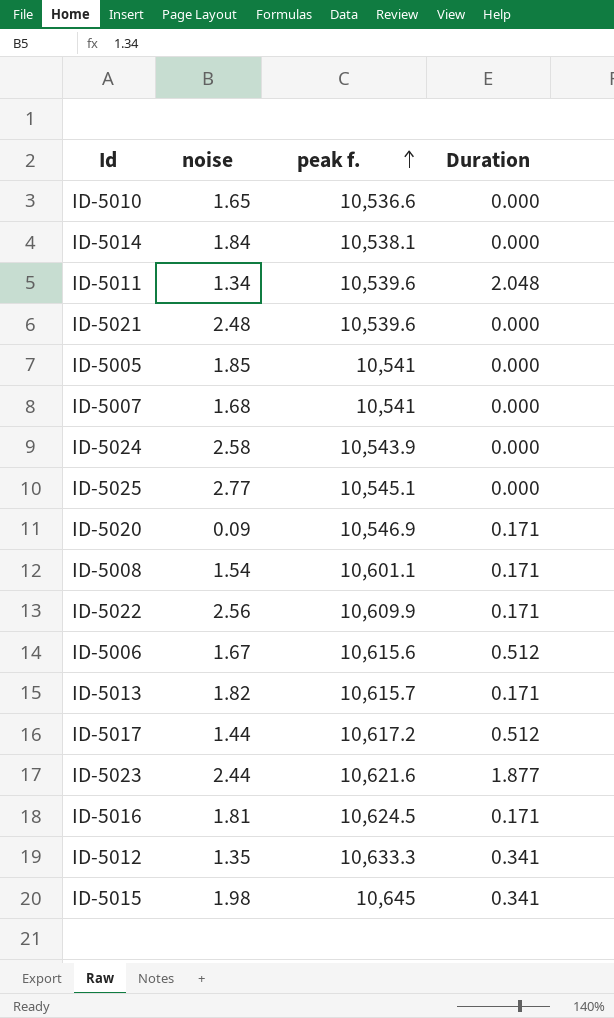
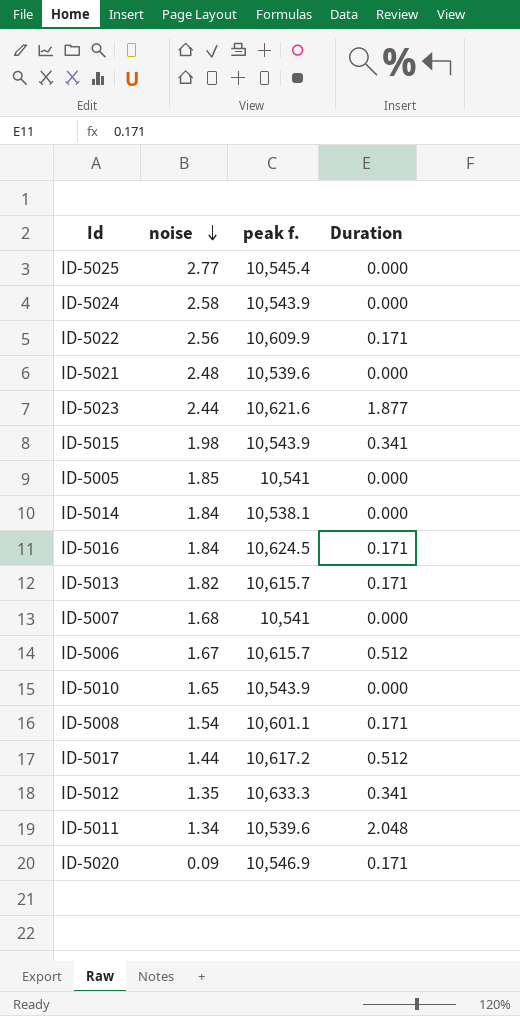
row order: peak f. ascending -> noise descending
ID-5025 | peak f.: 10,545.1 -> 10,545.4
ID-5015 | peak f.: 10,645 -> 10,543.9
ID-5016 | noise: 1.81 -> 1.84
ID-5006 | peak f.: 10,615.6 -> 10,615.7
ID-5010 | peak f.: 10,536.6 -> 10,543.9

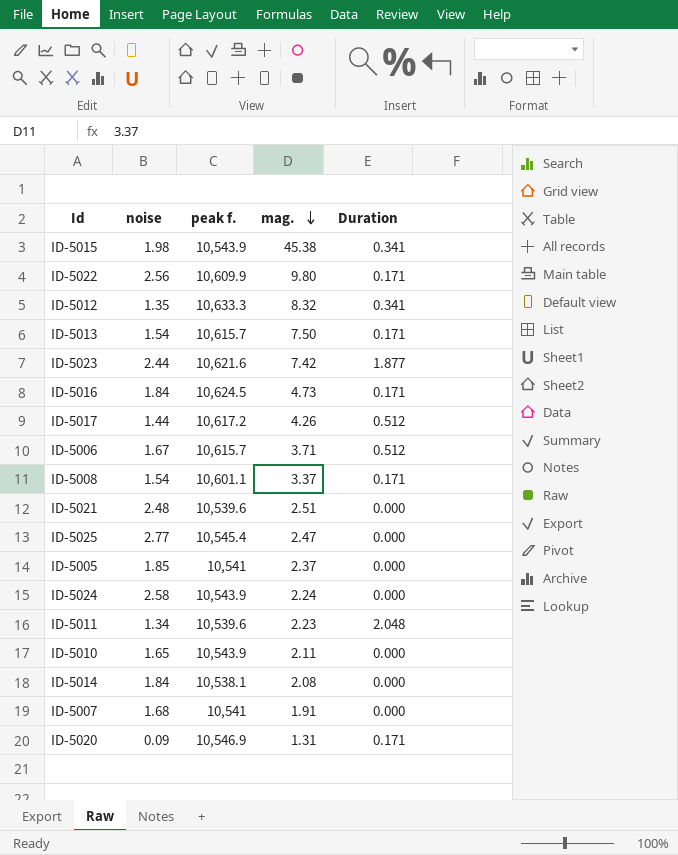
row order: noise descending -> mag. descending
column mag. | position: none -> 4
ID-5013 | noise: 1.82 -> 1.54

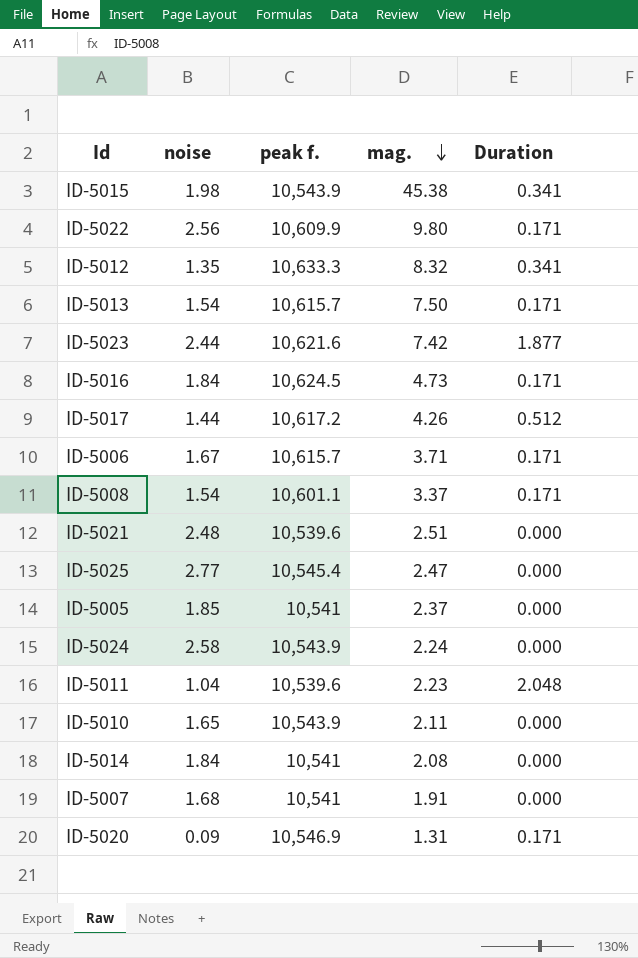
ID-5006 | Duration: 0.512 -> 0.171
ID-5011 | noise: 1.34 -> 1.04
ID-5014 | peak f.: 10,538.1 -> 10,541

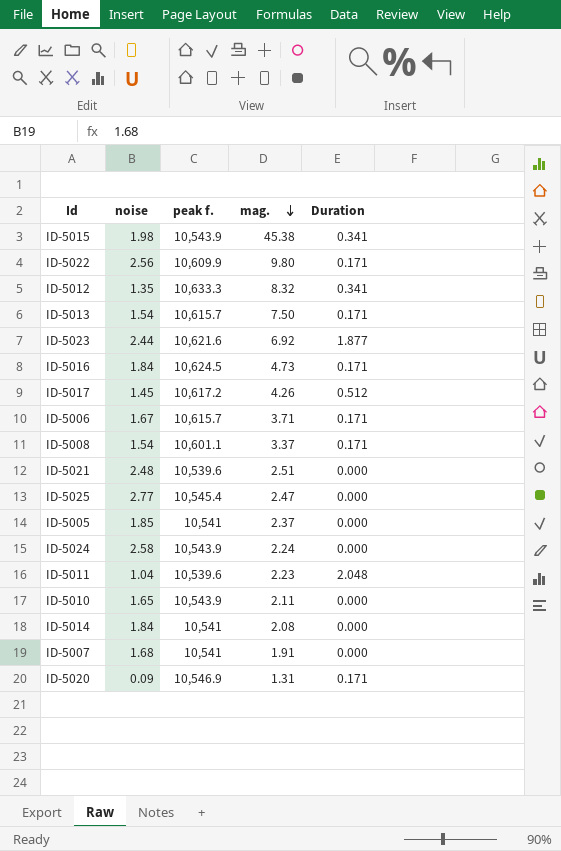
ID-5023 | mag.: 7.42 -> 6.92
ID-5017 | noise: 1.44 -> 1.45

